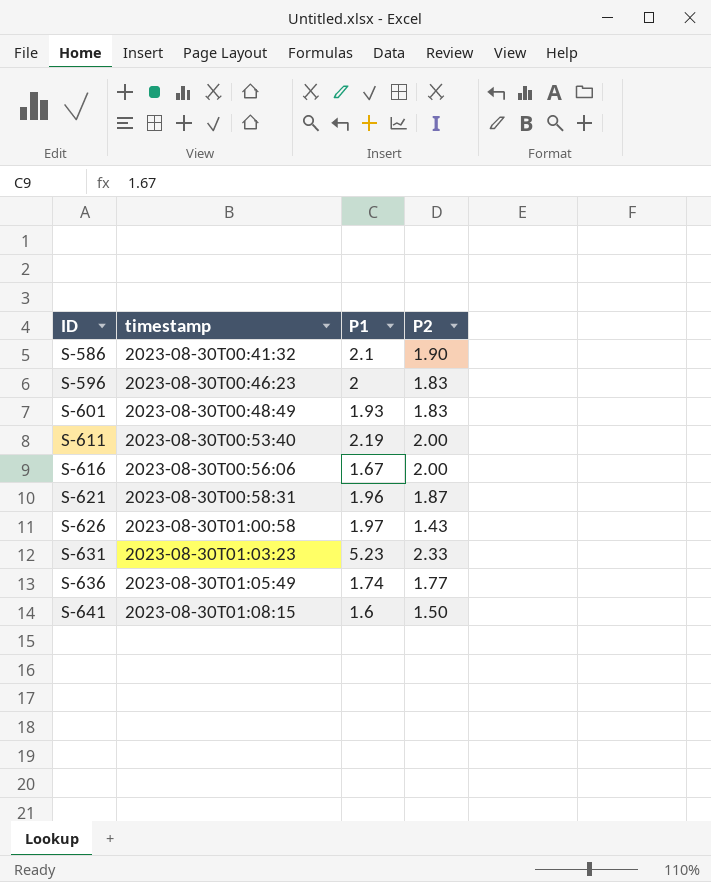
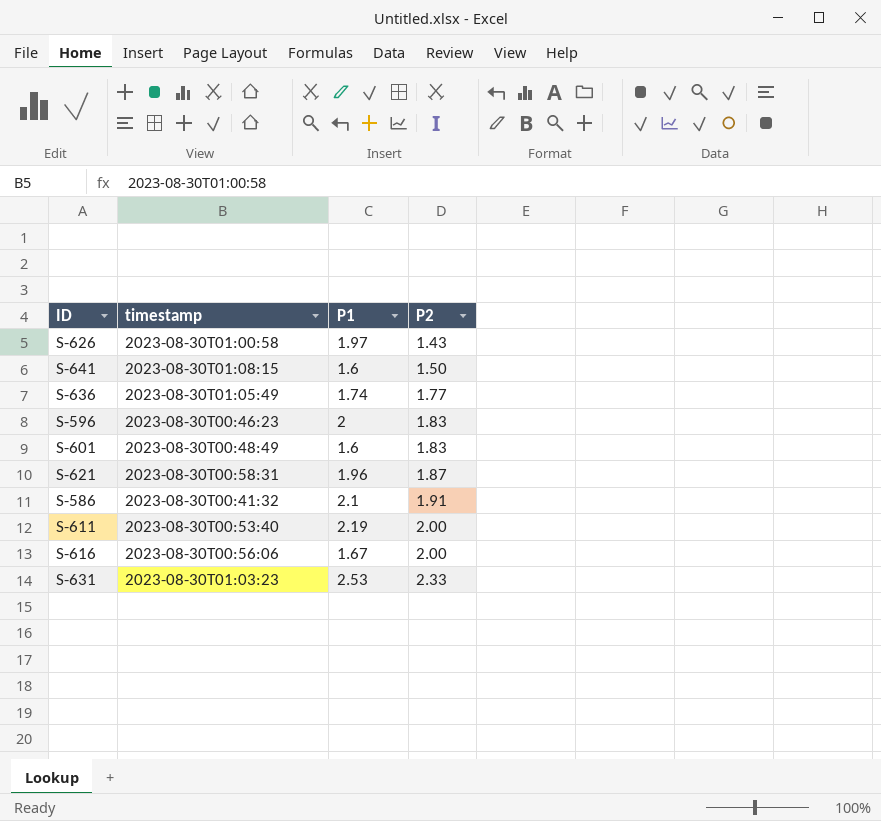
row order: ID ascending -> P2 ascending
S-601 | P1: 1.93 -> 1.6
S-586 | P2: 1.90 -> 1.91
S-631 | P1: 5.23 -> 2.53

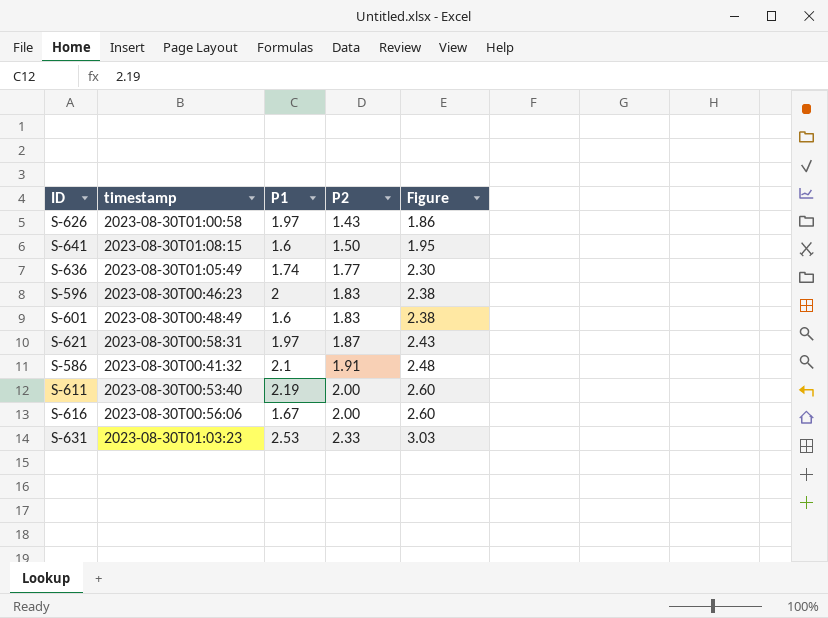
column Figure | formula: none -> [P2] * 1.3
S-621 | P1: 1.96 -> 1.97

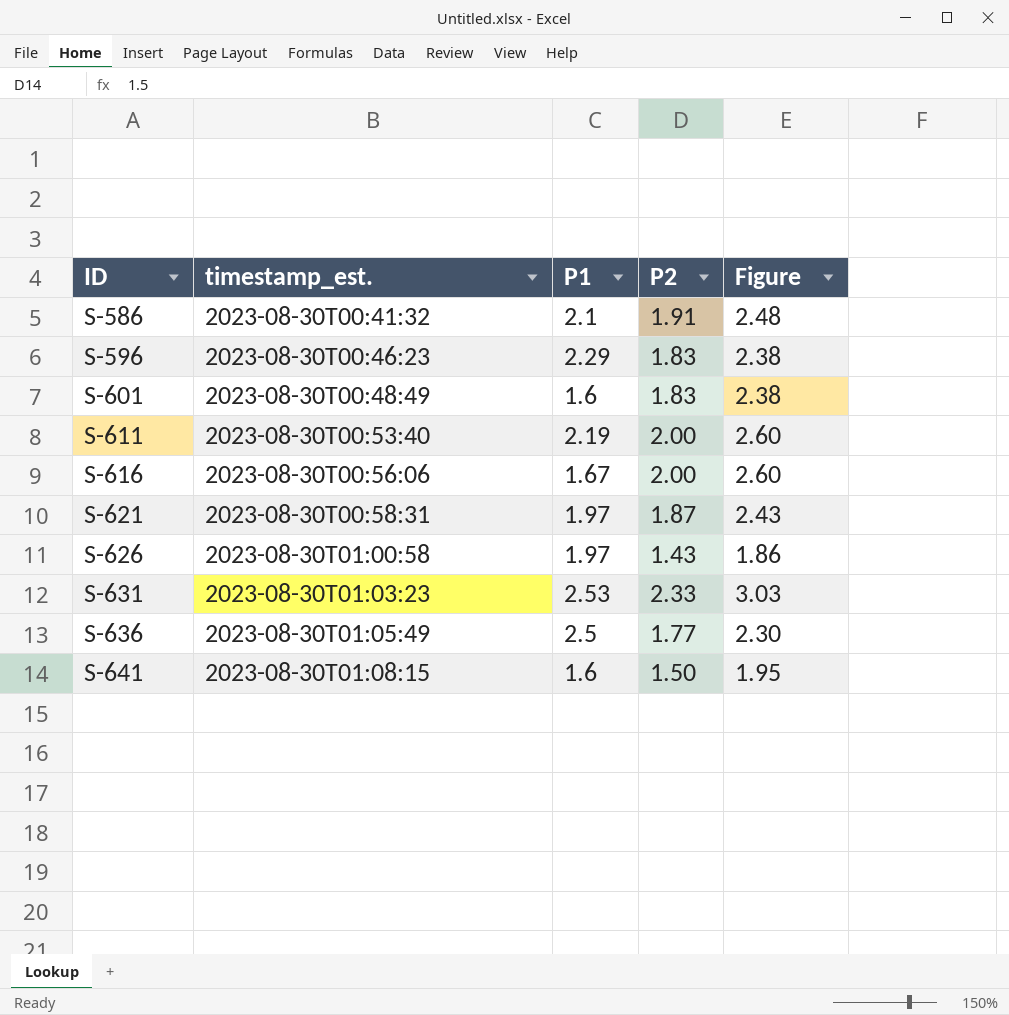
row order: P2 ascending -> ID ascending
column name: timestamp -> timestamp_est.
S-596 | P1: 2 -> 2.29
S-636 | P1: 1.74 -> 2.5

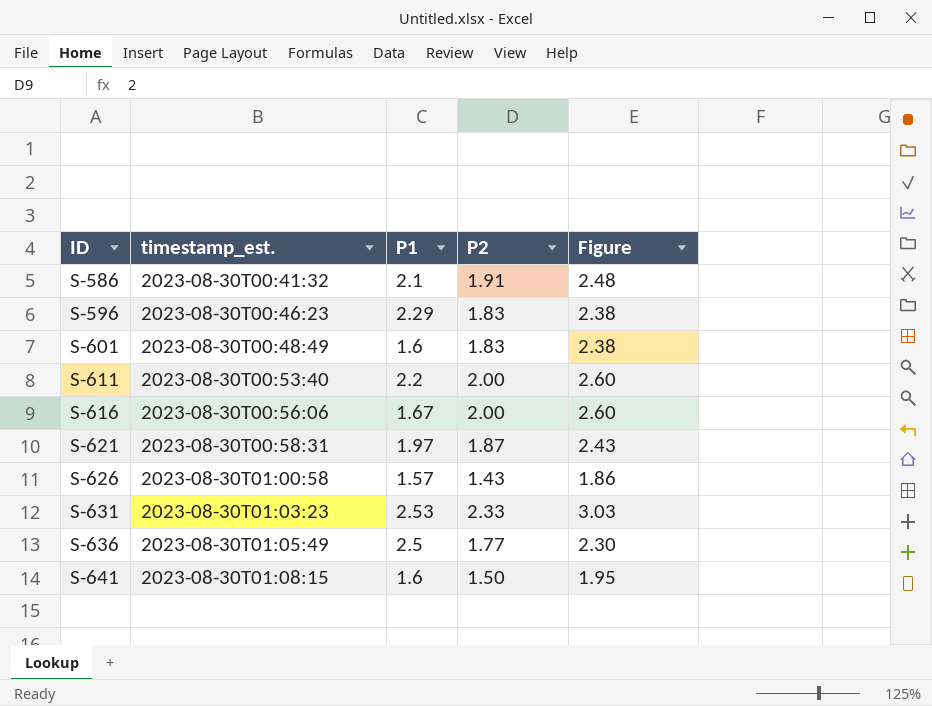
S-611 | P1: 2.19 -> 2.2
S-626 | P1: 1.97 -> 1.57

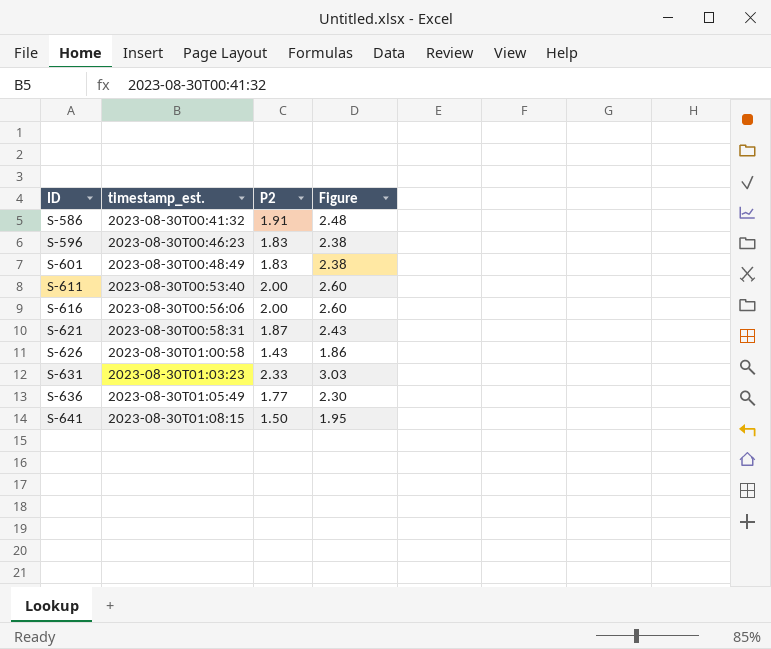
column P1 | position: 3 -> none

